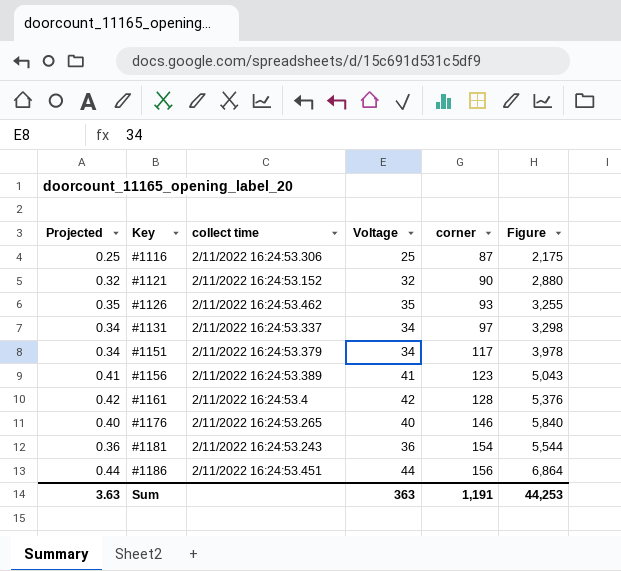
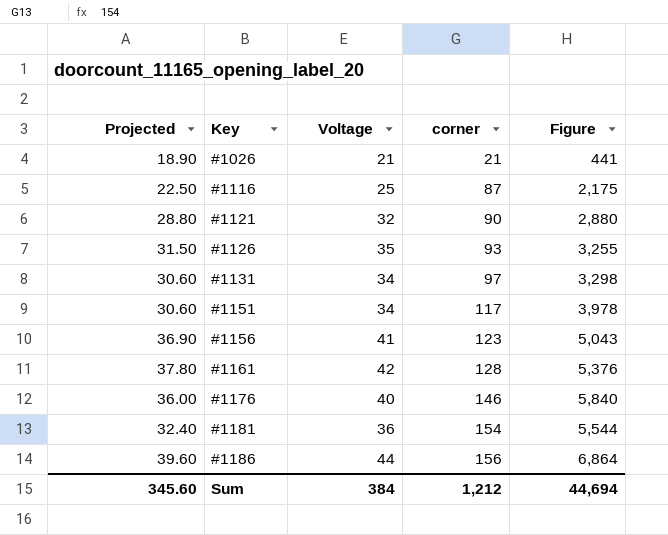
column collect time | position: 3 -> none
column Projected | formula: [Voltage] * 0.01 -> [Voltage] * 0.9
row #1026: none -> 18.90 | 21 | 21 | 441
Sum | Projected: 3.63 -> 345.60
Sum | Voltage: 363 -> 384
Sum | corner: 1,191 -> 1,212
Sum | Figure: 44,253 -> 44,694

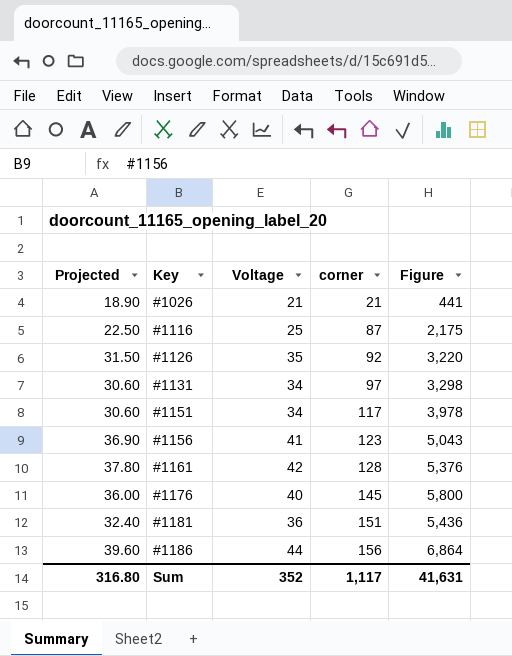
row #1121: 28.80 | 32 | 90 | 2,880 -> none
#1126 | corner: 93 -> 92
#1126 | Figure: 3,255 -> 3,220
#1176 | corner: 146 -> 145
#1176 | Figure: 5,840 -> 5,800
#1181 | corner: 154 -> 151
#1181 | Figure: 5,544 -> 5,436
Sum | Projected: 345.60 -> 316.80
Sum | Voltage: 384 -> 352
Sum | corner: 1,212 -> 1,117
Sum | Figure: 44,694 -> 41,631

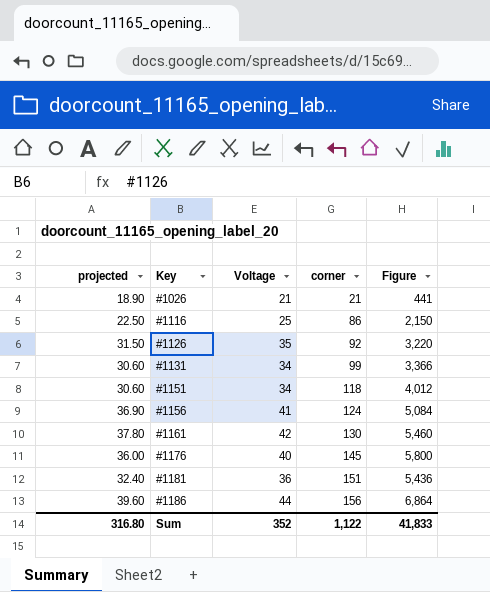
column name: Projected -> projected
#1116 | corner: 87 -> 86
#1116 | Figure: 2,175 -> 2,150
#1131 | corner: 97 -> 99
#1131 | Figure: 3,298 -> 3,366
#1151 | corner: 117 -> 118
#1151 | Figure: 3,978 -> 4,012
#1156 | corner: 123 -> 124
#1156 | Figure: 5,043 -> 5,084
#1161 | corner: 128 -> 130
#1161 | Figure: 5,376 -> 5,460
Sum | corner: 1,117 -> 1,122
Sum | Figure: 41,631 -> 41,833

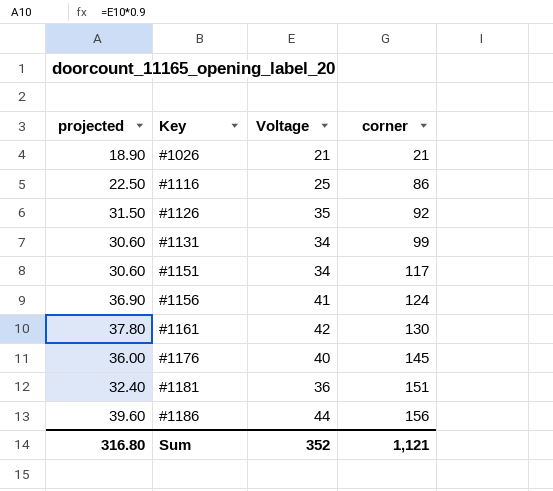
column Figure | formula: [Voltage] * [corner] -> none
#1151 | corner: 118 -> 117
Sum | corner: 1,122 -> 1,121

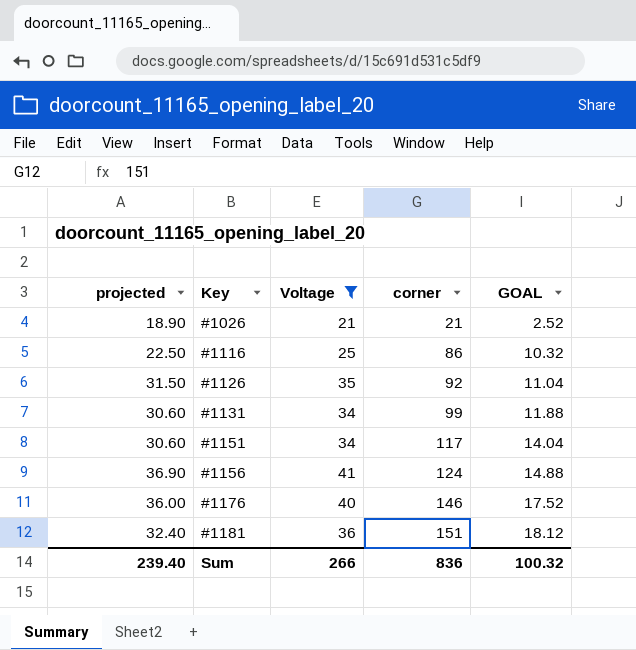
filter: none -> Voltage <= 41
column GOAL | formula: none -> [corner] * 0.12
#1176 | corner: 145 -> 146
Sum | projected: 316.80 -> 239.40
Sum | Voltage: 352 -> 266
Sum | corner: 1,121 -> 836

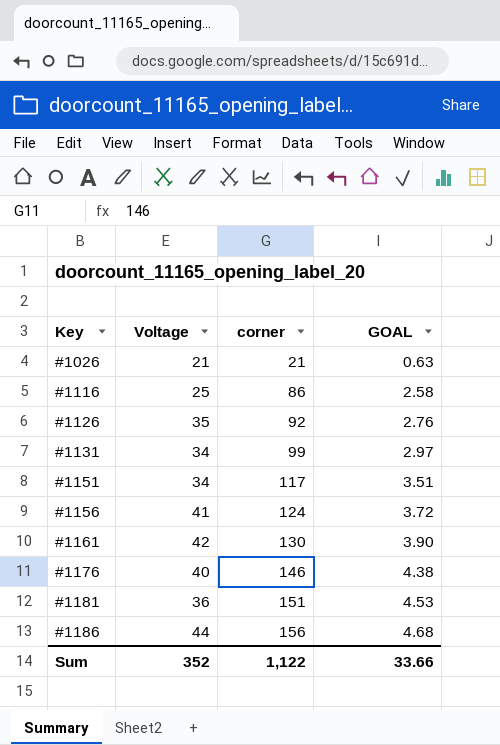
filter: Voltage <= 41 -> none
column projected | formula: [Voltage] * 0.9 -> none
column GOAL | formula: [corner] * 0.12 -> [corner] * 0.03
Sum | Voltage: 266 -> 352
Sum | corner: 836 -> 1,122
Sum | GOAL: 100.32 -> 33.66

